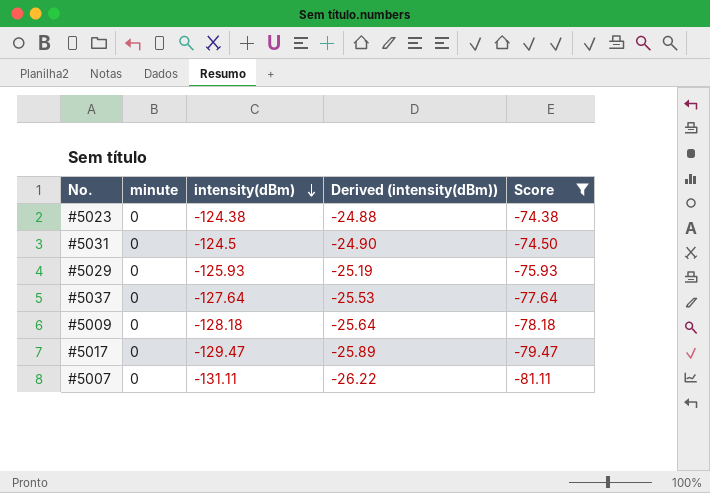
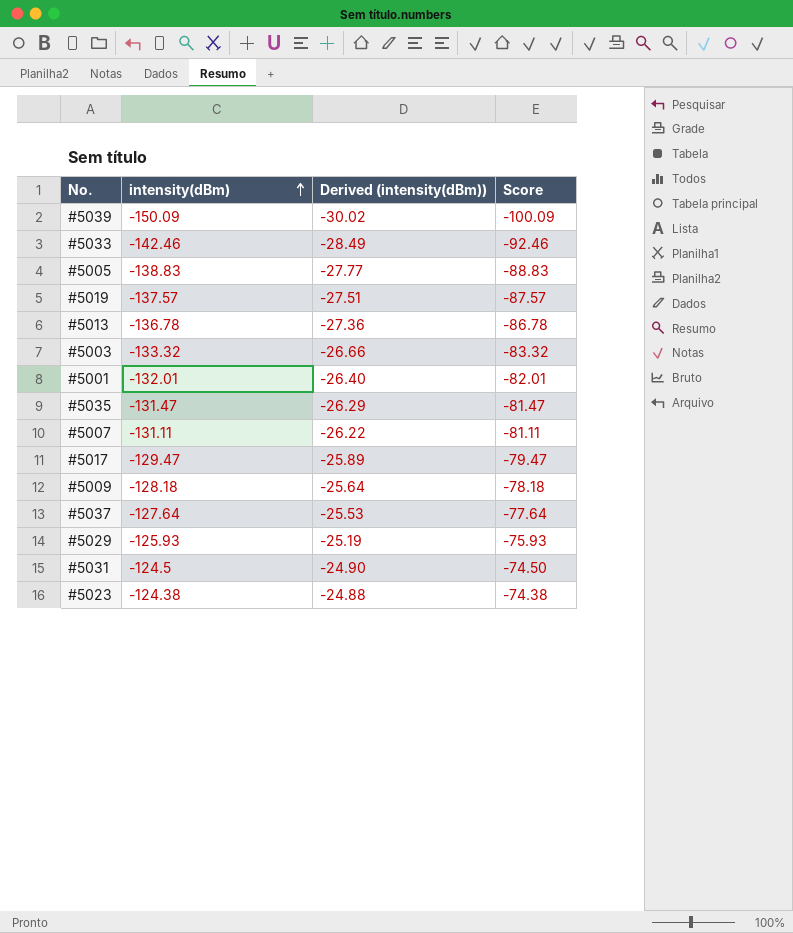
filter: Score >= -81.11 -> none
row order: intensity(dBm) descending -> intensity(dBm) ascending
column minute | position: 2 -> none

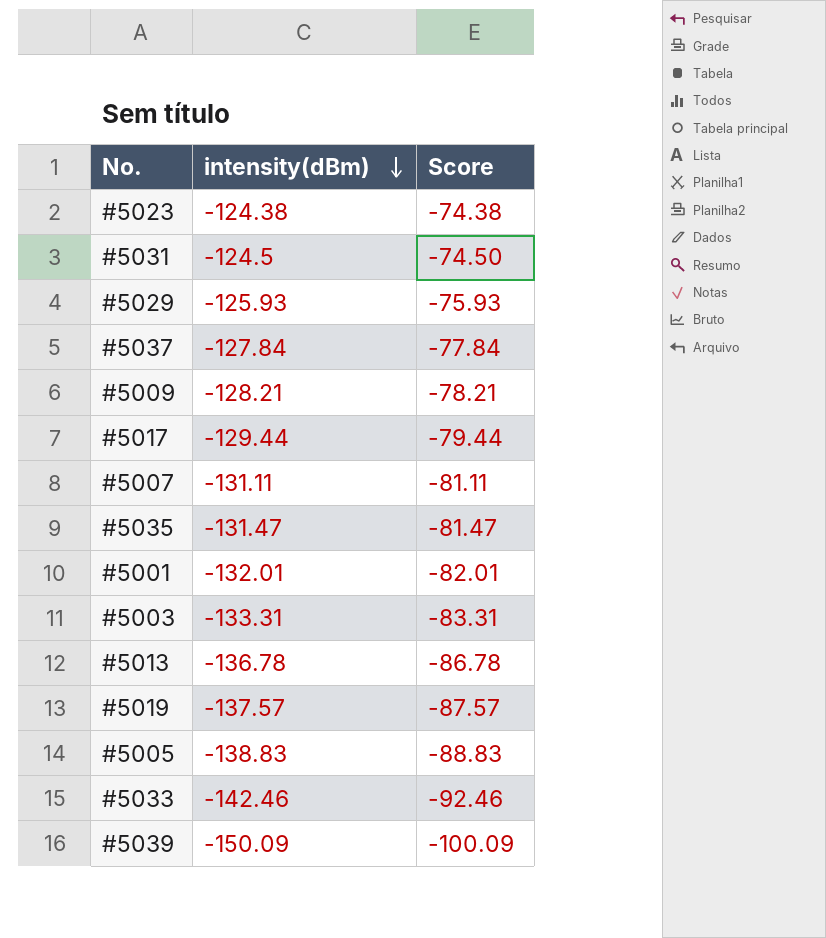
row order: intensity(dBm) ascending -> intensity(dBm) descending
column Derived (intensity(dBm)) | formula: [intensity(dBm)] * 0.2 -> none
#5037 | intensity(dBm): -127.64 -> -127.84
#5037 | Score: -77.64 -> -77.84
#5009 | intensity(dBm): -128.18 -> -128.21
#5009 | Score: -78.18 -> -78.21
#5017 | intensity(dBm): -129.47 -> -129.44
#5017 | Score: -79.47 -> -79.44
#5003 | intensity(dBm): -133.32 -> -133.31
#5003 | Score: -83.32 -> -83.31

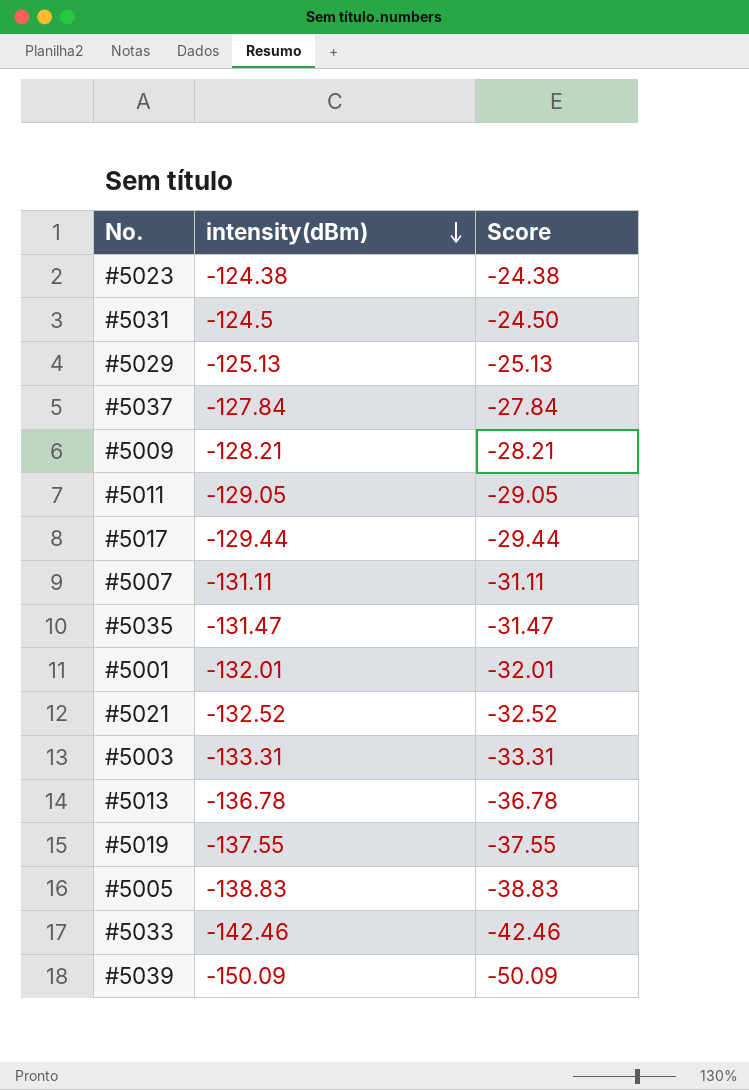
column Score | formula: [intensity(dBm)] + 50 -> [intensity(dBm)] + 100
#5029 | intensity(dBm): -125.93 -> -125.13
row #5011: none -> -129.05 | -29.05
row #5021: none -> -132.52 | -32.52
#5019 | intensity(dBm): -137.57 -> -137.55

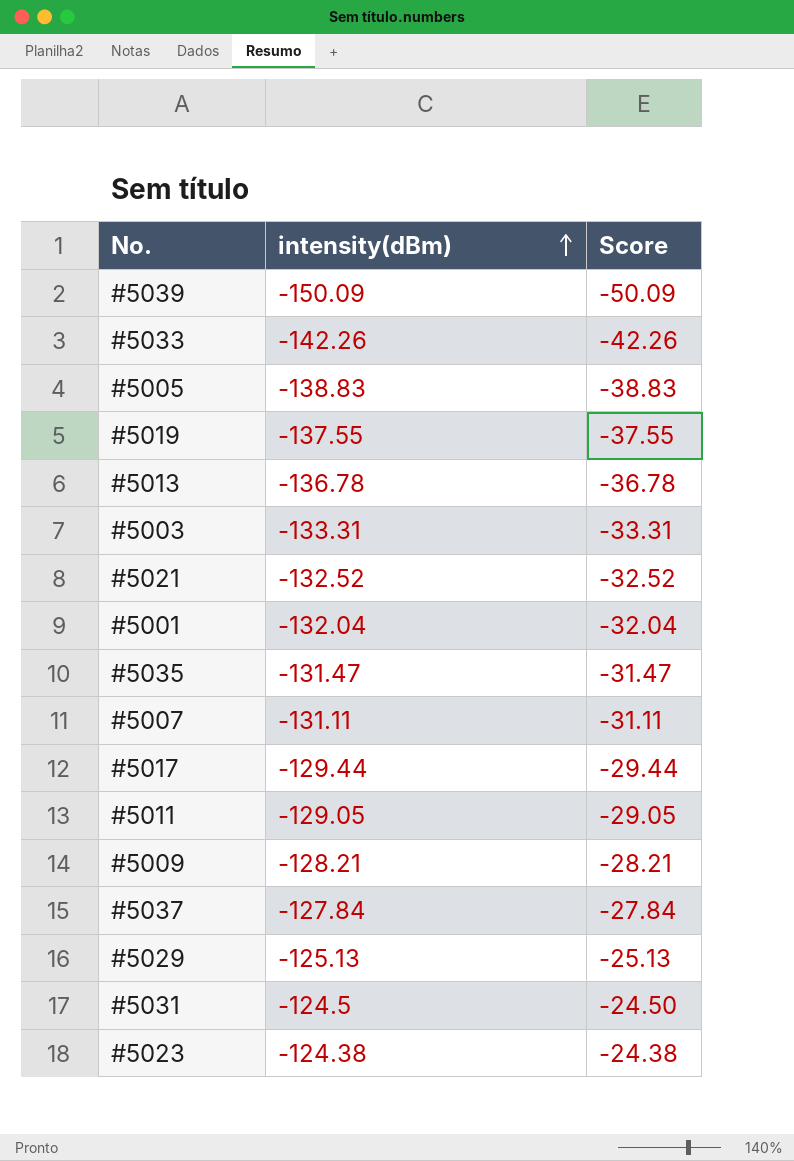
row order: intensity(dBm) descending -> intensity(dBm) ascending
#5033 | intensity(dBm): -142.46 -> -142.26
#5033 | Score: -42.46 -> -42.26
#5001 | intensity(dBm): -132.01 -> -132.04
#5001 | Score: -32.01 -> -32.04

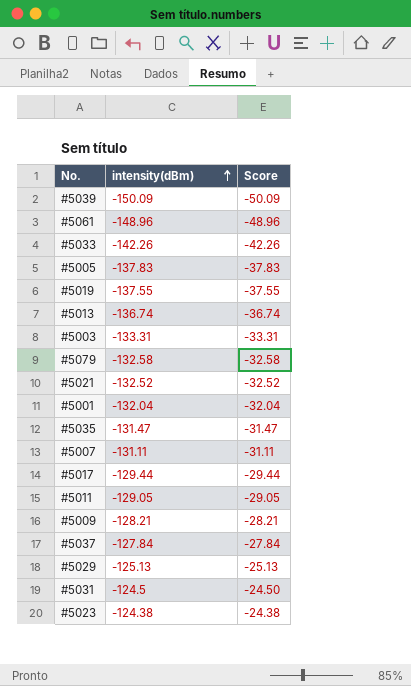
row #5061: none -> -148.96 | -48.96
#5005 | intensity(dBm): -138.83 -> -137.83
#5005 | Score: -38.83 -> -37.83
#5013 | intensity(dBm): -136.78 -> -136.74
#5013 | Score: -36.78 -> -36.74
row #5079: none -> -132.58 | -32.58

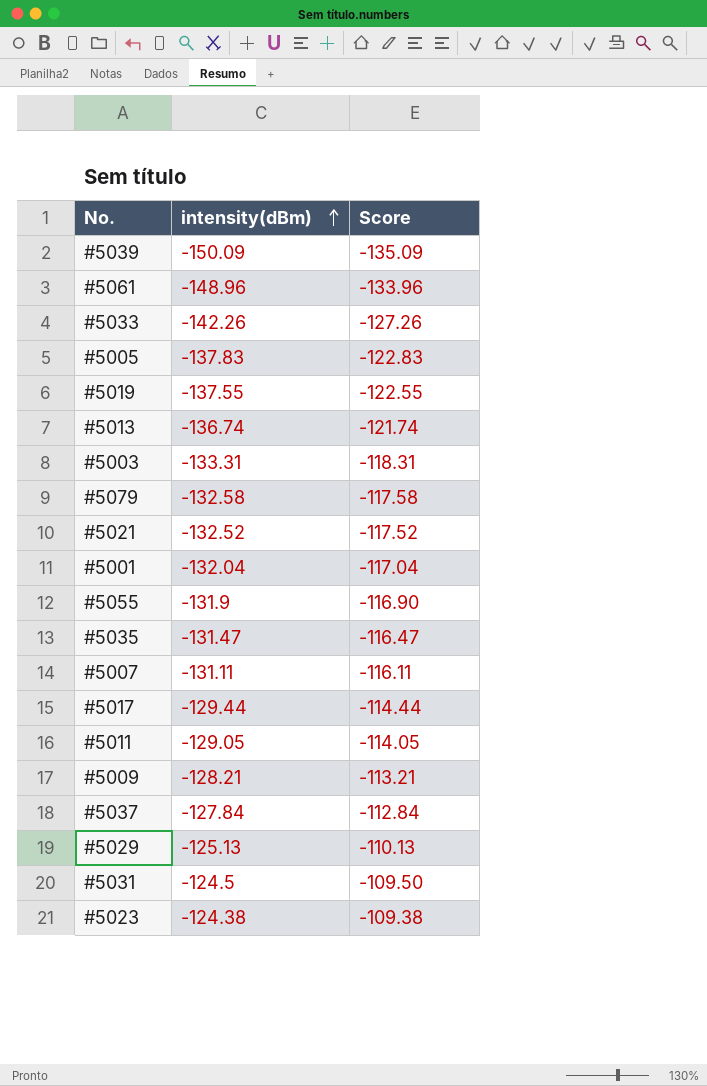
column Score | formula: [intensity(dBm)] + 100 -> [intensity(dBm)] + 15
row #5055: none -> -131.9 | -116.90

